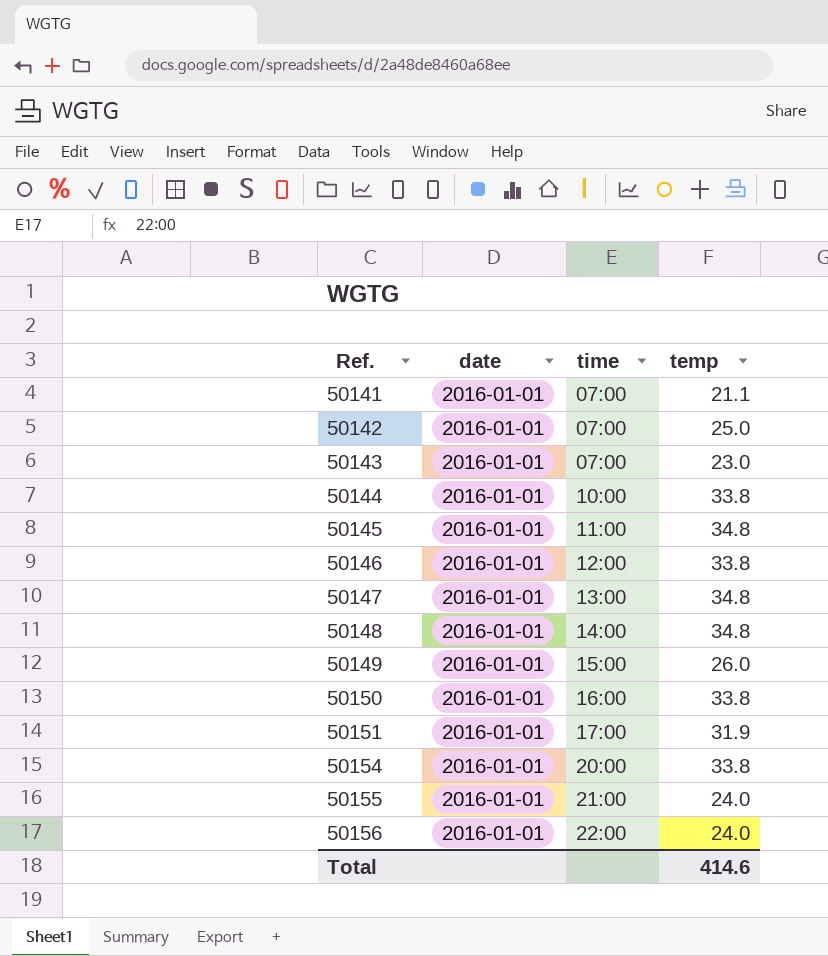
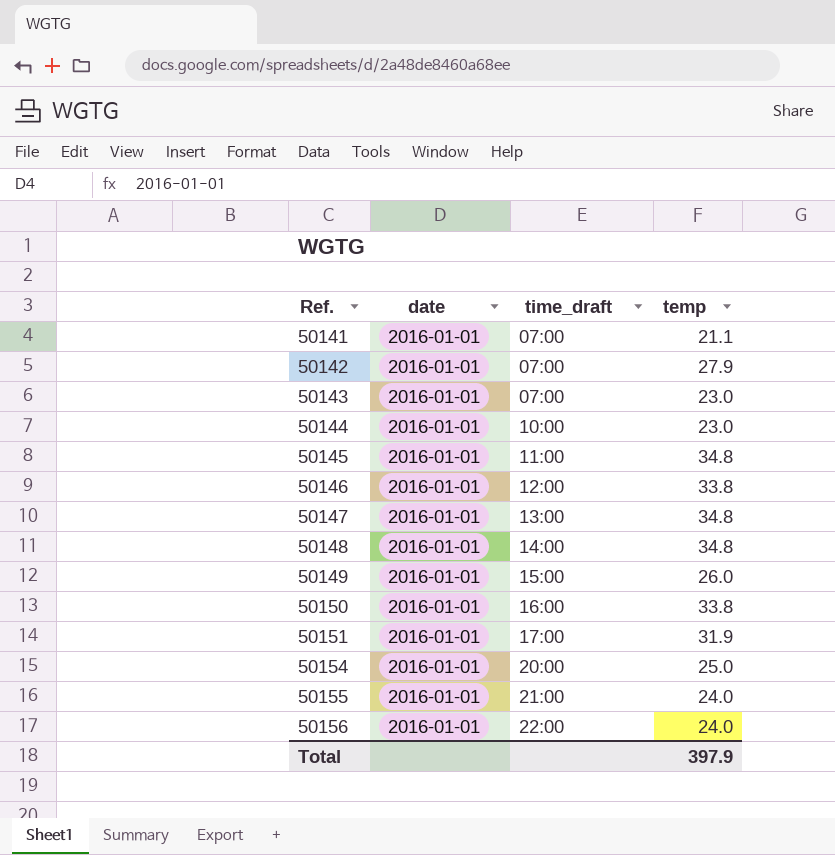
column name: time -> time_draft
50142 | temp: 25.0 -> 27.9
50144 | temp: 33.8 -> 23.0
50154 | temp: 33.8 -> 25.0
Total | temp: 414.6 -> 397.9

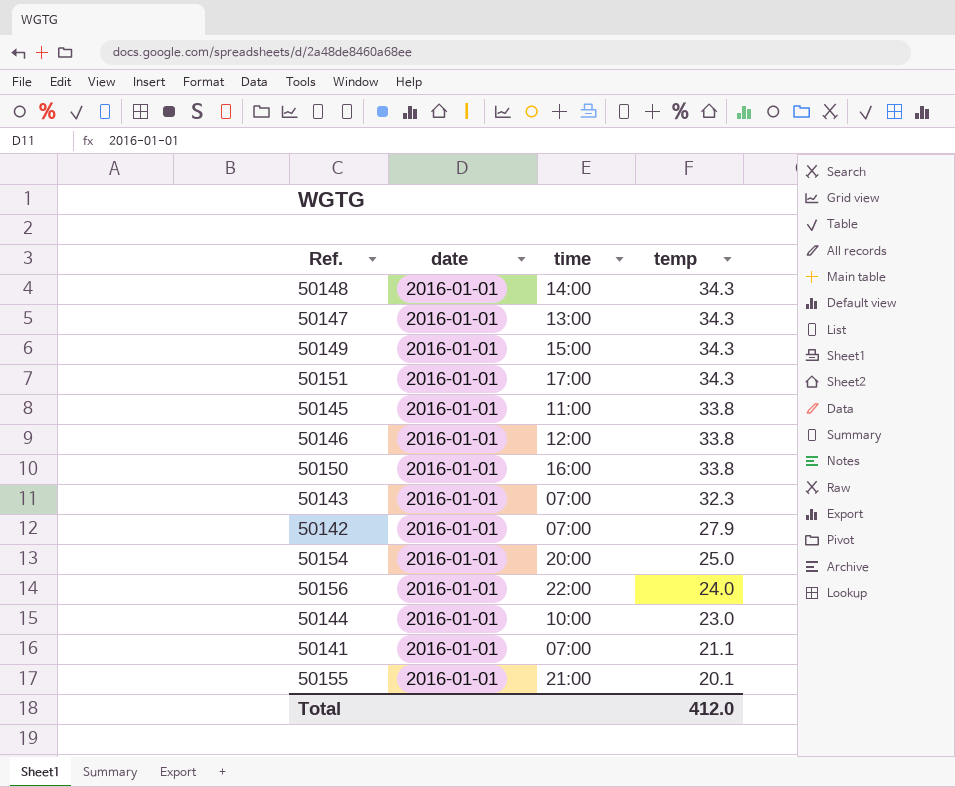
row order: Ref. ascending -> temp descending
column name: time_draft -> time
50148 | temp: 34.8 -> 34.3
50147 | temp: 34.8 -> 34.3
50149 | temp: 26.0 -> 34.3
50151 | temp: 31.9 -> 34.3
50145 | temp: 34.8 -> 33.8
50143 | temp: 23.0 -> 32.3
50155 | temp: 24.0 -> 20.1
Total | temp: 397.9 -> 412.0

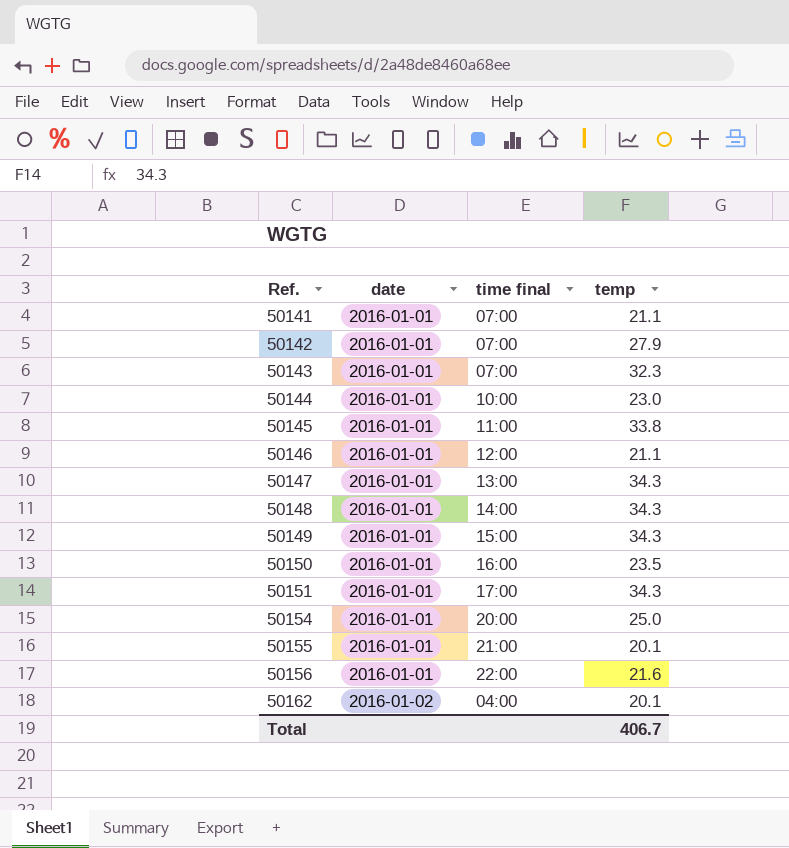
row order: temp descending -> Ref. ascending
column name: time -> time final
50146 | temp: 33.8 -> 21.1
50150 | temp: 33.8 -> 23.5
50156 | temp: 24.0 -> 21.6
row 50162: none -> 2016-01-02 | 04:00 | 20.1
Total | temp: 412.0 -> 406.7

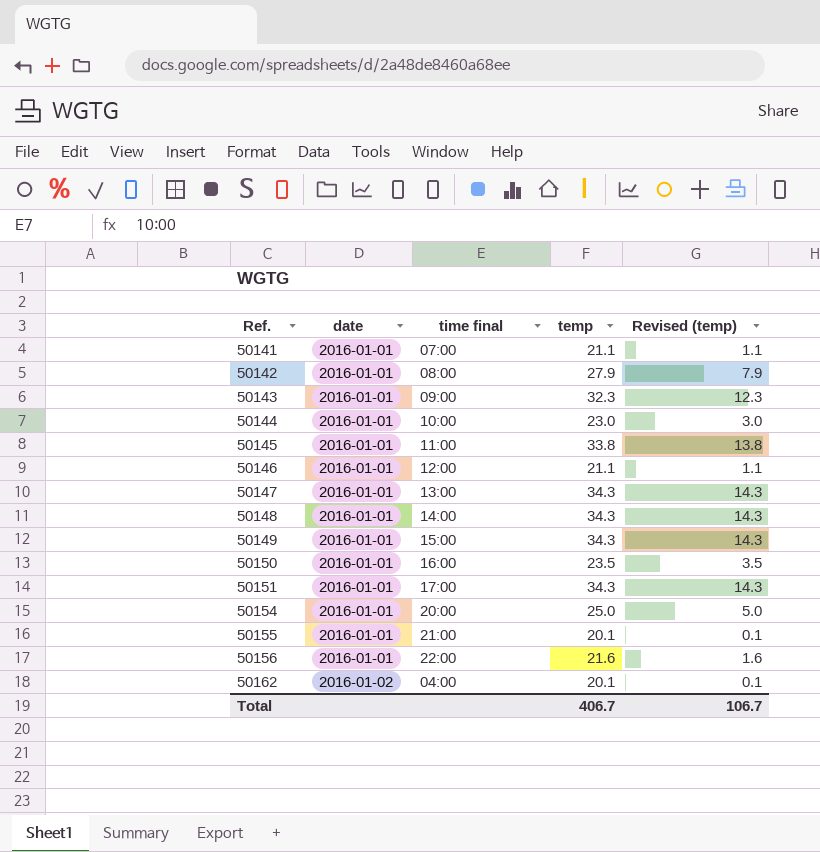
column Revised (temp) | formula: none -> [temp] - 20
50142 | time final: 07:00 -> 08:00
50143 | time final: 07:00 -> 09:00

